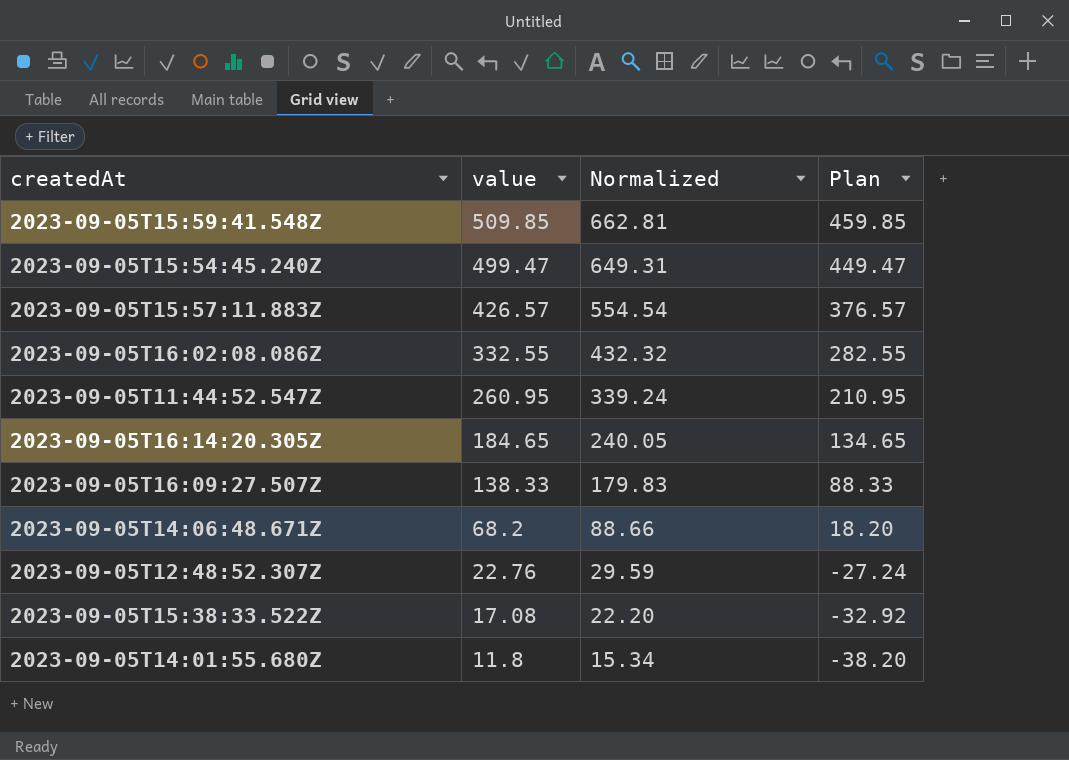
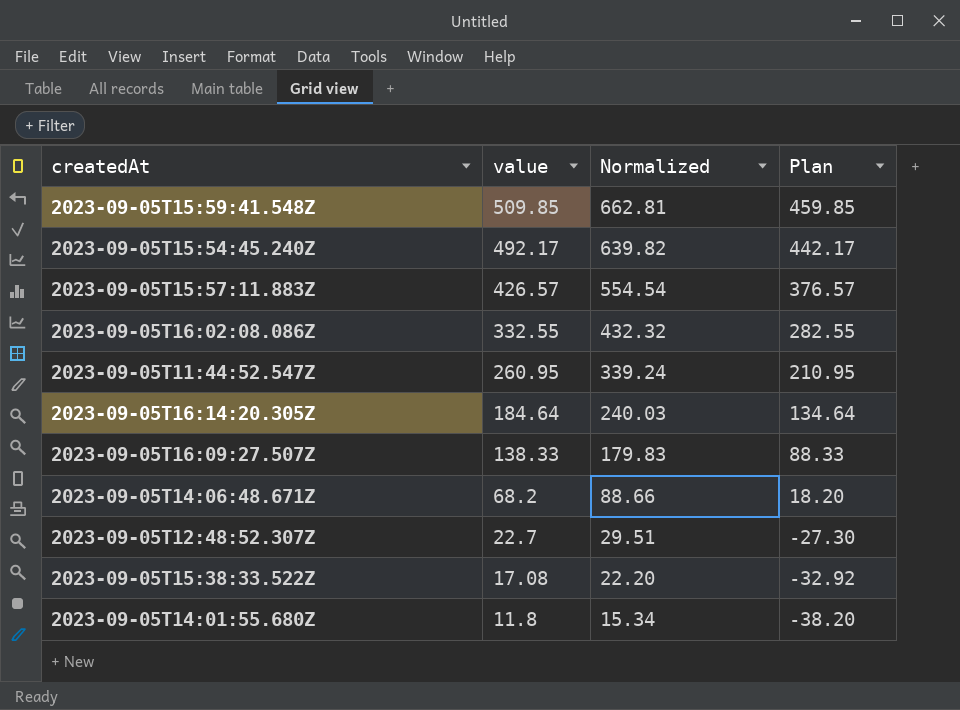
2023-09-05T15:54:45.240Z | value: 499.47 -> 492.17
2023-09-05T15:54:45.240Z | Normalized: 649.31 -> 639.82
2023-09-05T15:54:45.240Z | Plan: 449.47 -> 442.17
2023-09-05T16:14:20.305Z | value: 184.65 -> 184.64
2023-09-05T16:14:20.305Z | Normalized: 240.05 -> 240.03
2023-09-05T16:14:20.305Z | Plan: 134.65 -> 134.64
2023-09-05T12:48:52.307Z | value: 22.76 -> 22.7
2023-09-05T12:48:52.307Z | Normalized: 29.59 -> 29.51
2023-09-05T12:48:52.307Z | Plan: -27.24 -> -27.30

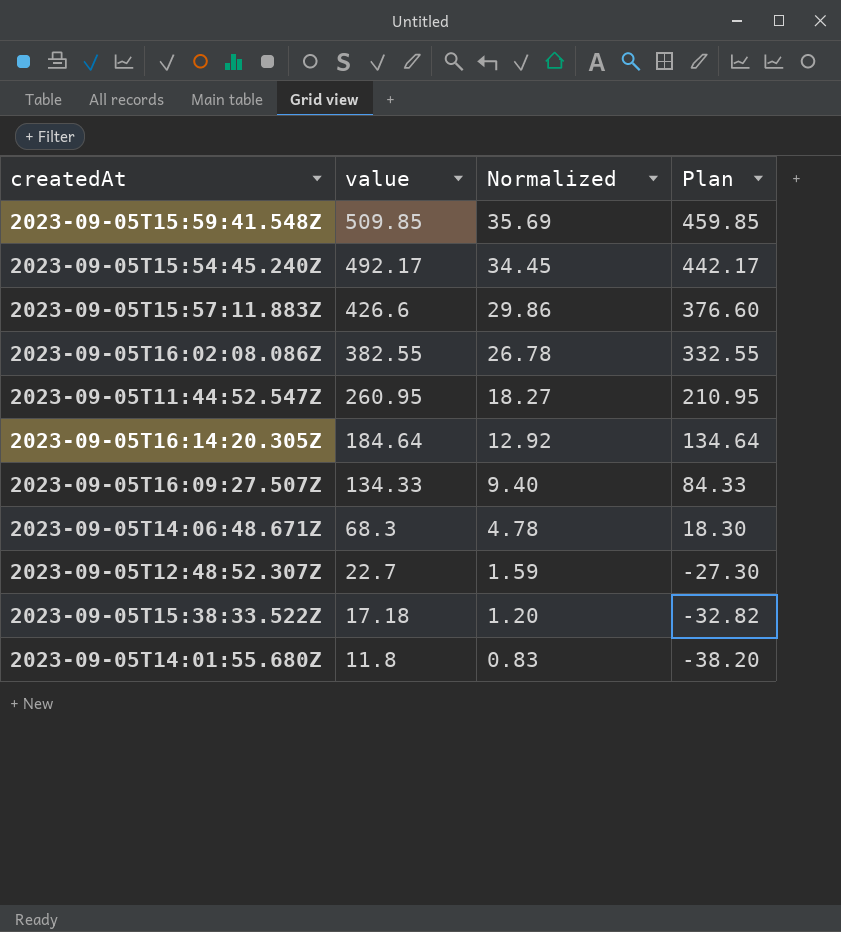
column Normalized | formula: [value] * 1.3 -> [value] * 0.07
2023-09-05T15:57:11.883Z | value: 426.57 -> 426.6
2023-09-05T15:57:11.883Z | Plan: 376.57 -> 376.60
2023-09-05T16:02:08.086Z | value: 332.55 -> 382.55
2023-09-05T16:02:08.086Z | Plan: 282.55 -> 332.55
2023-09-05T16:09:27.507Z | value: 138.33 -> 134.33
2023-09-05T16:09:27.507Z | Plan: 88.33 -> 84.33
2023-09-05T14:06:48.671Z | value: 68.2 -> 68.3
2023-09-05T14:06:48.671Z | Plan: 18.20 -> 18.30
2023-09-05T15:38:33.522Z | value: 17.08 -> 17.18
2023-09-05T15:38:33.522Z | Plan: -32.92 -> -32.82

